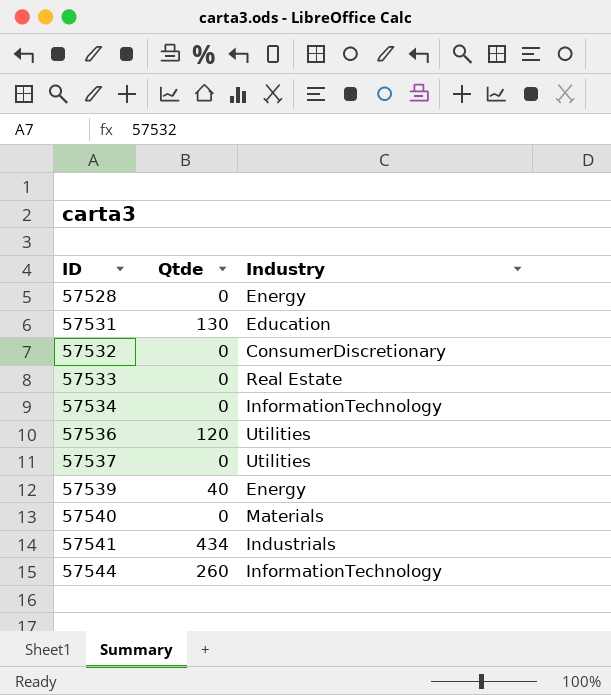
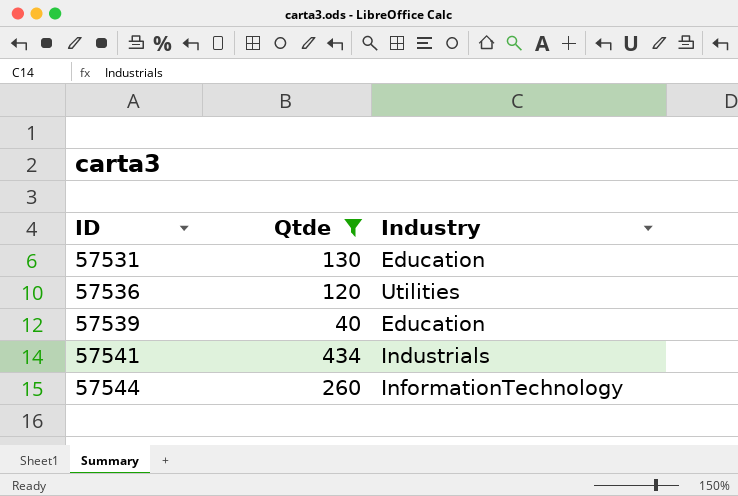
filter: none -> Qtde != 0
57539 | Industry: Energy -> Education

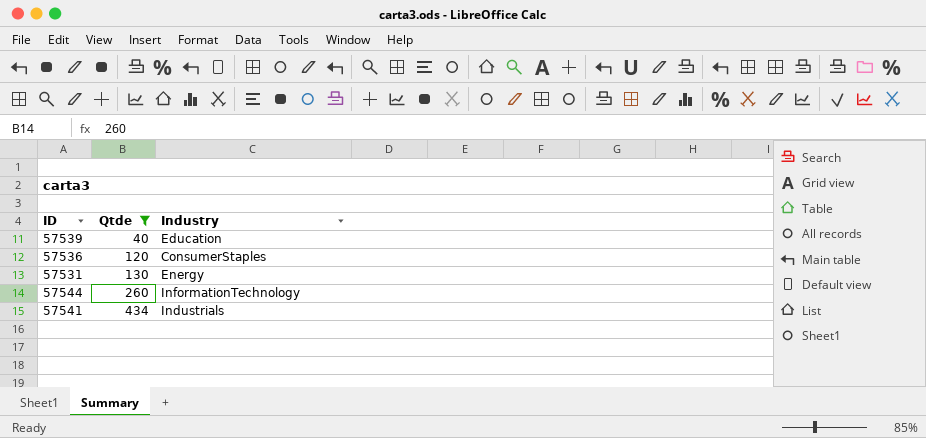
row order: ID ascending -> Qtde ascending
57536 | Industry: Utilities -> ConsumerStaples
57531 | Industry: Education -> Energy

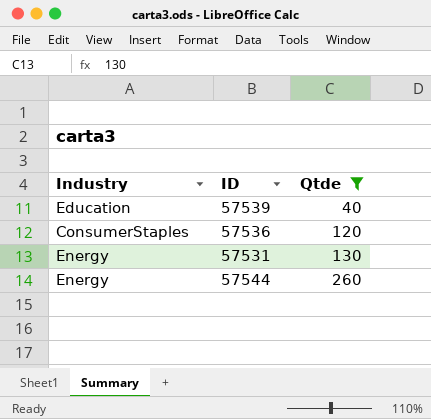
column Industry | position: 3 -> 1
row 57541: 434 | Industrials -> none
57544 | Industry: InformationTechnology -> Energy

